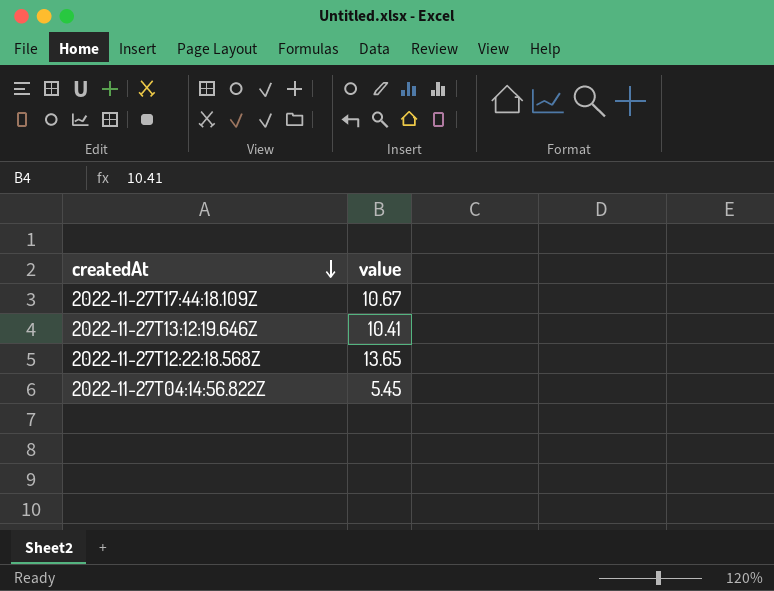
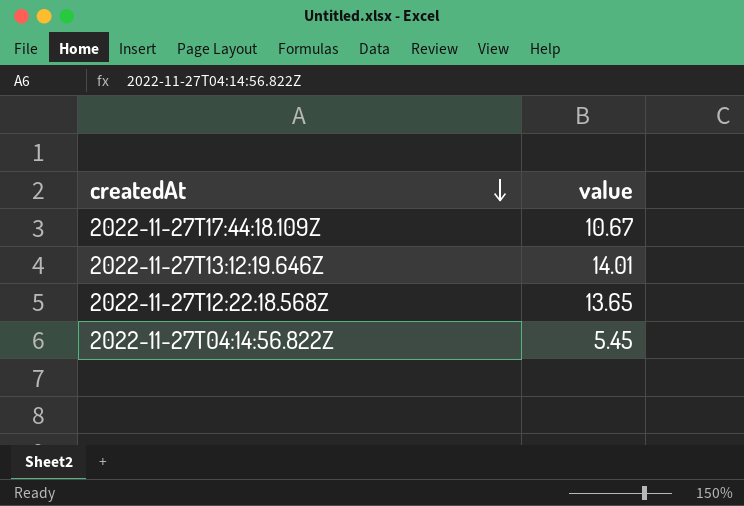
2022-11-27T13:12:19.646Z | value: 10.41 -> 14.01

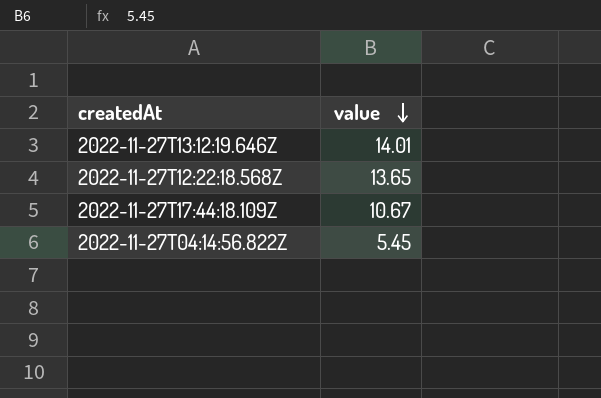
row order: createdAt descending -> value descending

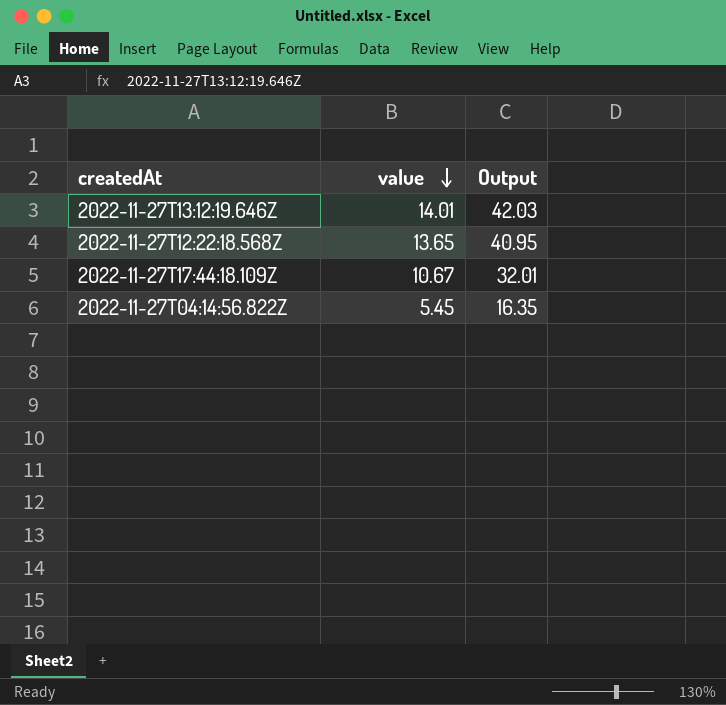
column Output | formula: none -> [value] * 3

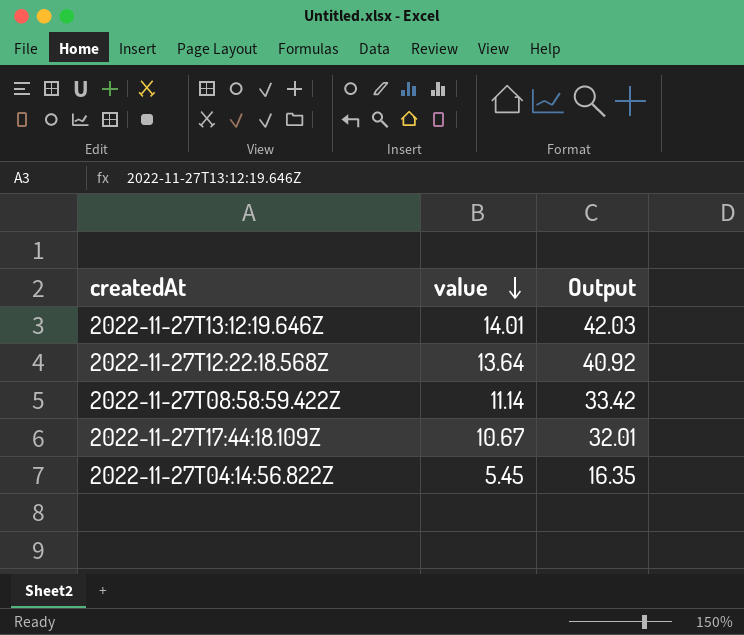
2022-11-27T12:22:18.568Z | value: 13.65 -> 13.64
2022-11-27T12:22:18.568Z | Output: 40.95 -> 40.92
row 2022-11-27T08:58:59.422Z: none -> 11.14 | 33.42

